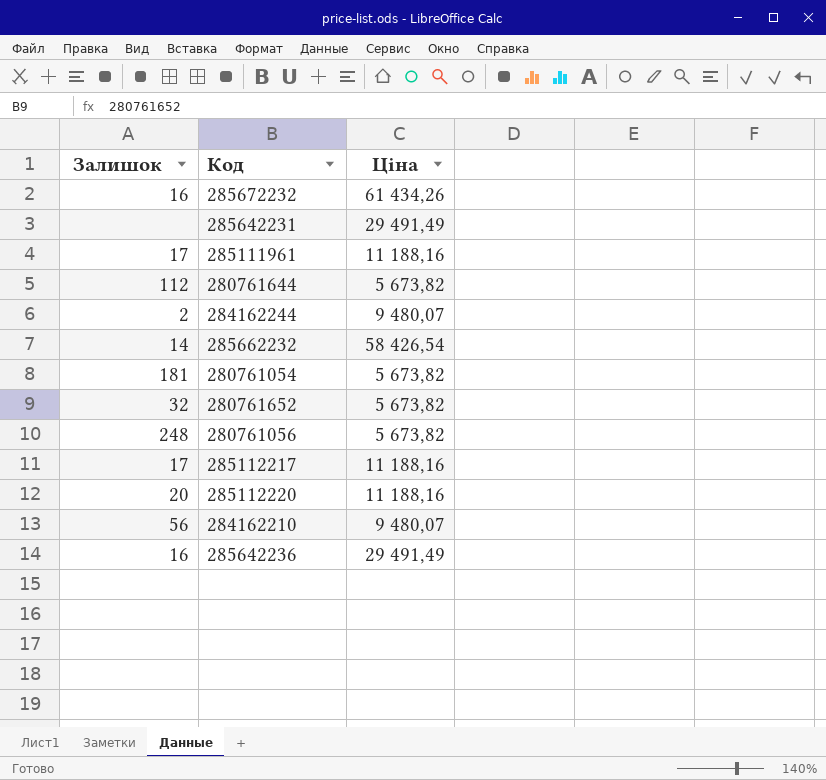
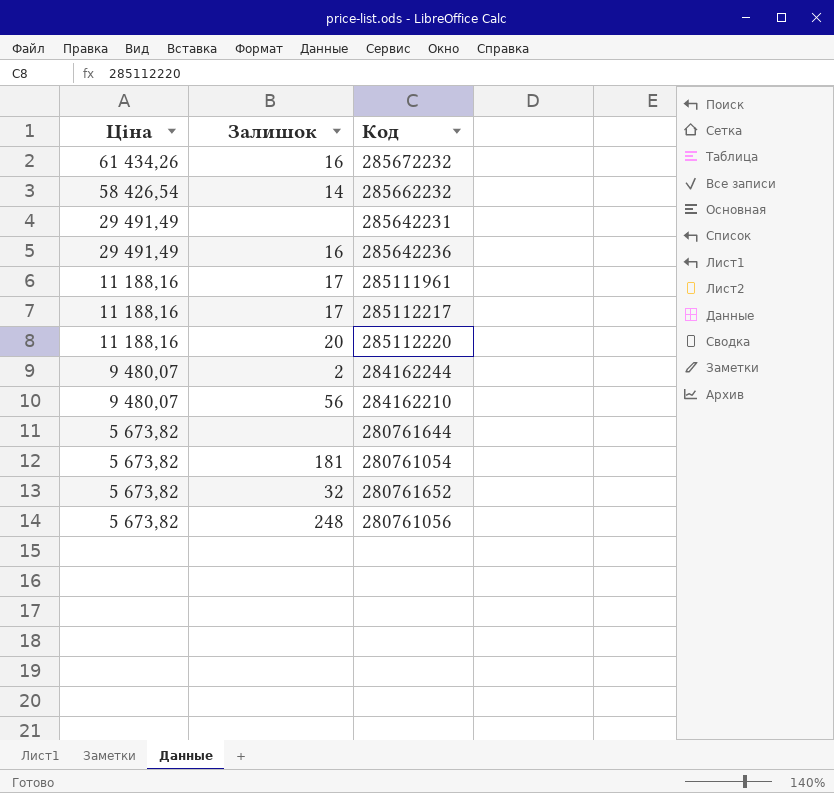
row order: none -> Ціна descending
column Ціна | position: 3 -> 1
280761644 | Залишок: 112 -> none

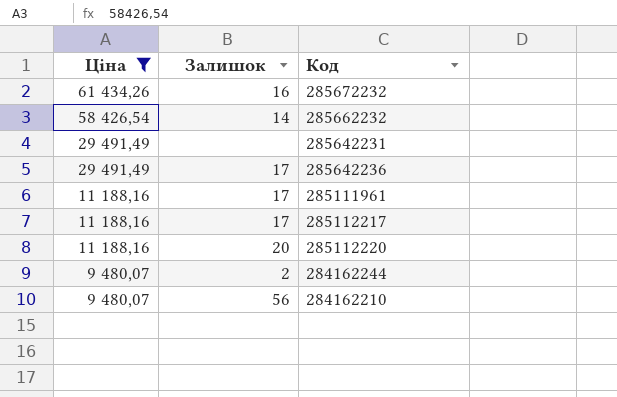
filter: none -> Ціна != 5 673,82
285642236 | Залишок: 16 -> 17

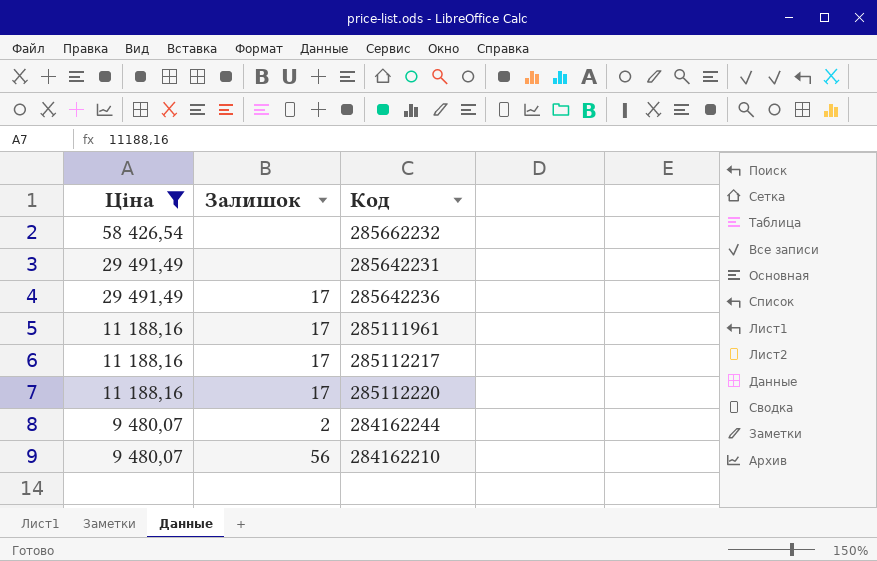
row 285672232: 61 434,26 | 16 -> none
285662232 | Залишок: 14 -> none
285112220 | Залишок: 20 -> 17

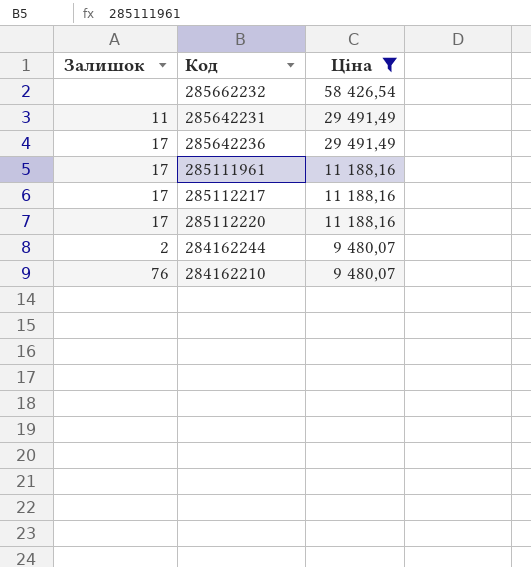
column Ціна | position: 1 -> 3
285642231 | Залишок: none -> 11
284162210 | Залишок: 56 -> 76

